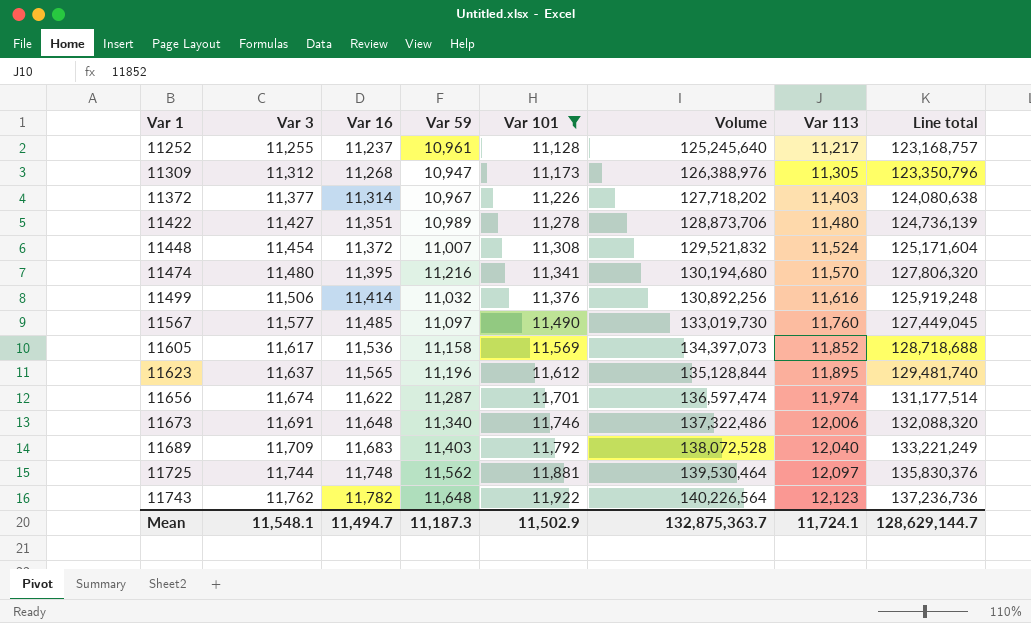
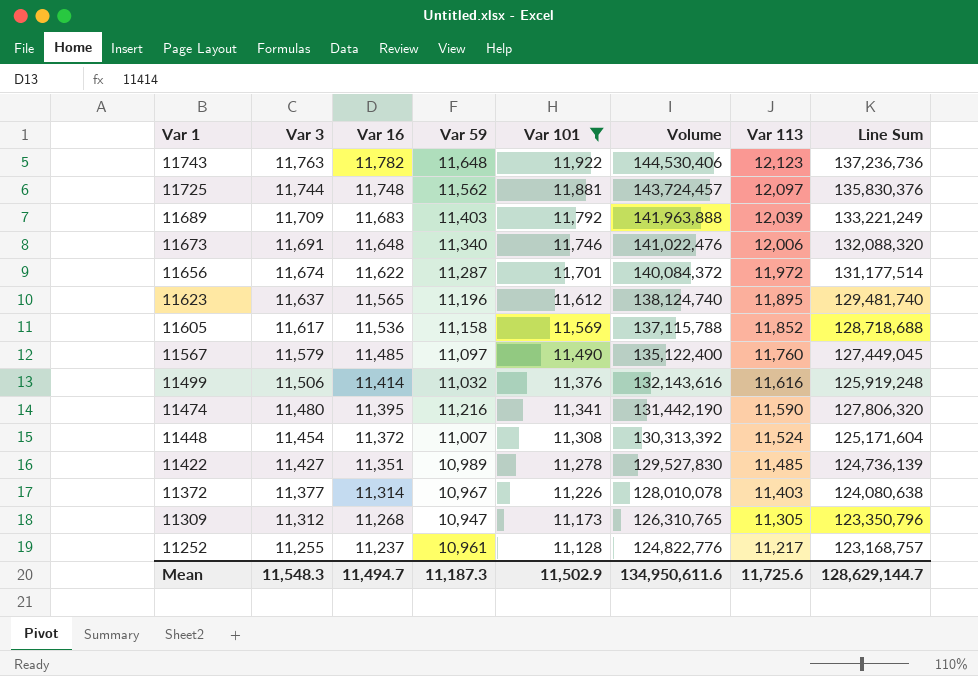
row order: Var 1 ascending -> Var 1 descending
column Volume | formula: [Var 3] * [Var 101] -> [Var 101] * [Var 113]
column name: Line total -> Line Sum
11743 | Var 3: 11,762 -> 11,763
11689 | Var 113: 12,040 -> 12,039
11656 | Var 113: 11,974 -> 11,972
11567 | Var 3: 11,577 -> 11,579
11474 | Var 113: 11,570 -> 11,590
11422 | Var 113: 11,480 -> 11,485
Mean | Var 3: 11,548.1 -> 11,548.3
Mean | Volume: 132,875,363.7 -> 134,950,611.6
Mean | Var 113: 11,724.1 -> 11,725.6

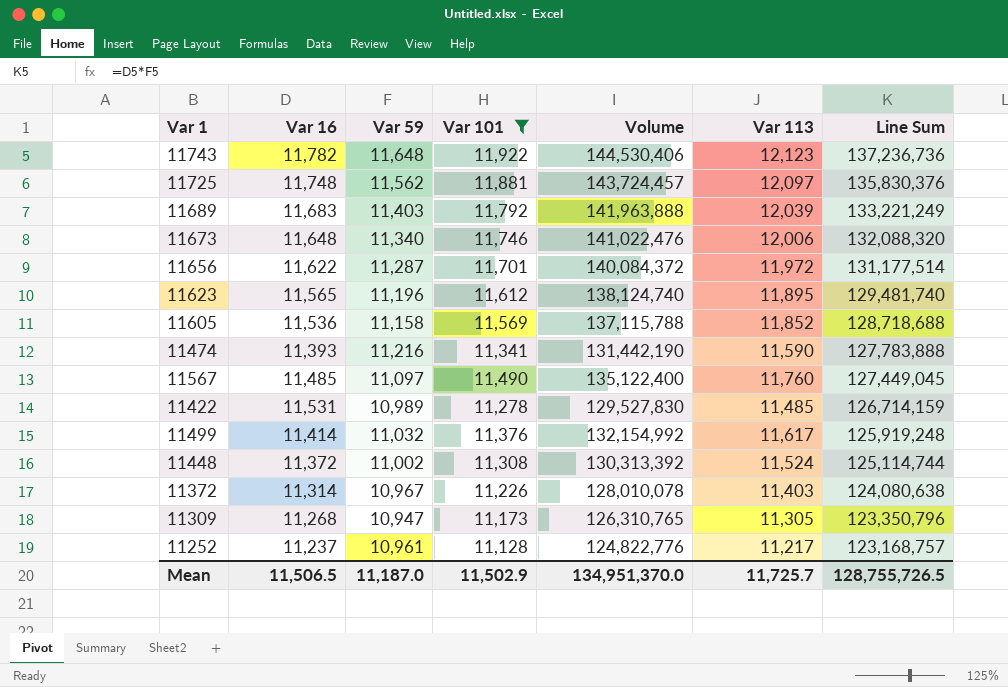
row order: Var 1 descending -> Line Sum descending
column Var 3 | position: 2 -> none
11474 | Var 16: 11,395 -> 11,393
11474 | Line Sum: 127,806,320 -> 127,783,888
11422 | Var 16: 11,351 -> 11,531
11422 | Line Sum: 124,736,139 -> 126,714,159
11499 | Volume: 132,143,616 -> 132,154,992
11499 | Var 113: 11,616 -> 11,617
11448 | Var 59: 11,007 -> 11,002
11448 | Line Sum: 125,171,604 -> 125,114,744
Mean | Var 16: 11,494.7 -> 11,506.5
Mean | Var 59: 11,187.3 -> 11,187.0
Mean | Volume: 134,950,611.6 -> 134,951,370.0
Mean | Var 113: 11,725.6 -> 11,725.7
Mean | Line Sum: 128,629,144.7 -> 128,755,726.5

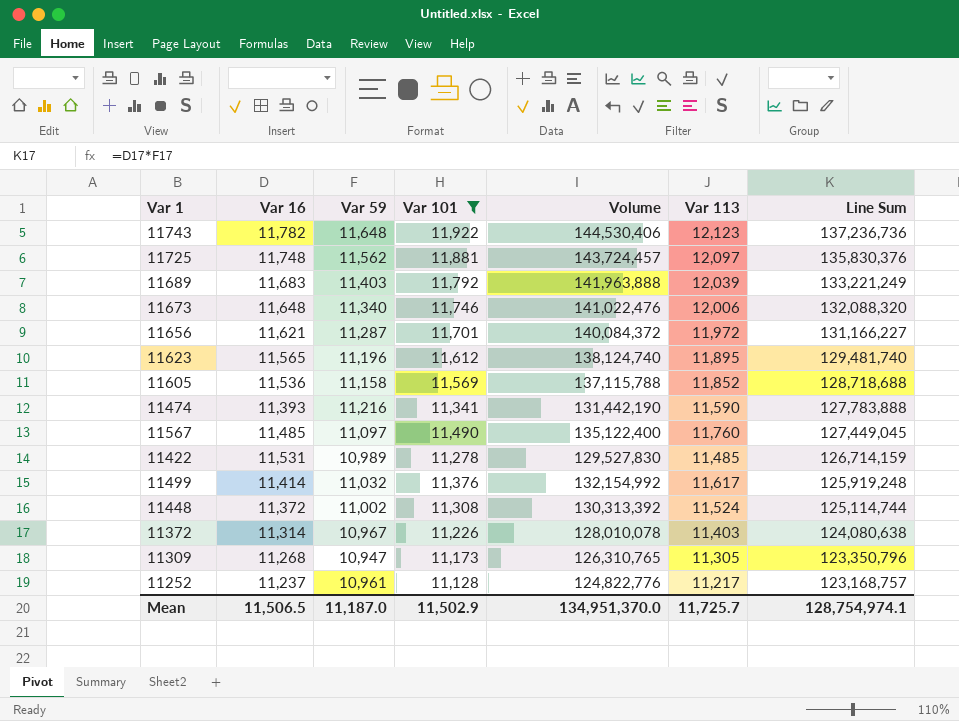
11656 | Var 16: 11,622 -> 11,621
11656 | Line Sum: 131,177,514 -> 131,166,227
Mean | Line Sum: 128,755,726.5 -> 128,754,974.1

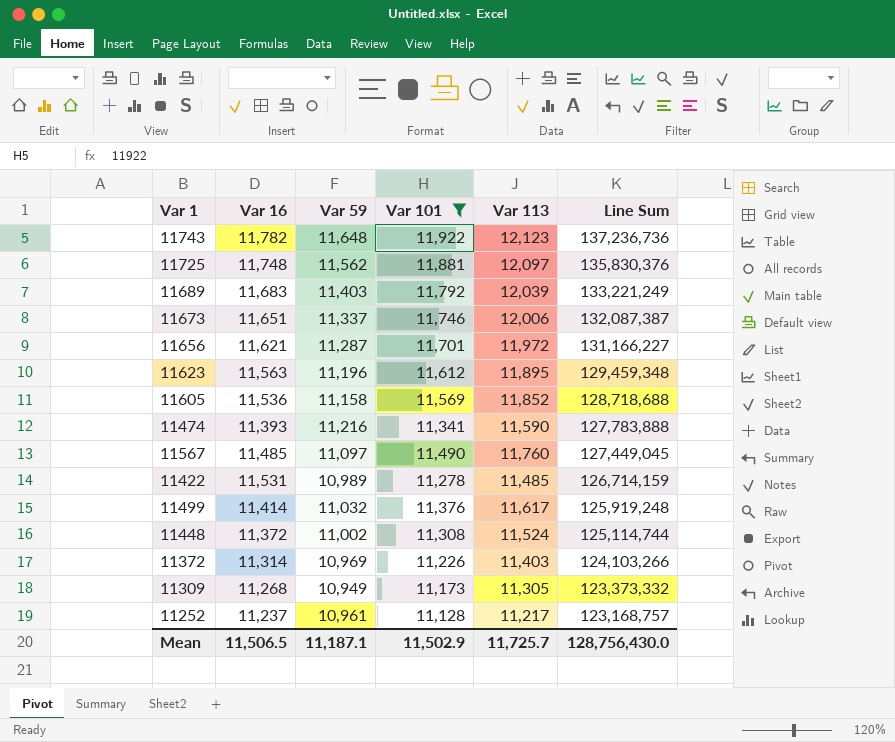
column Volume | formula: [Var 101] * [Var 113] -> none
11673 | Var 16: 11,648 -> 11,651
11673 | Var 59: 11,340 -> 11,337
11673 | Line Sum: 132,088,320 -> 132,087,387
11623 | Var 16: 11,565 -> 11,563
11623 | Line Sum: 129,481,740 -> 129,459,348
11372 | Var 59: 10,967 -> 10,969
11372 | Line Sum: 124,080,638 -> 124,103,266
11309 | Var 59: 10,947 -> 10,949
11309 | Line Sum: 123,350,796 -> 123,373,332
Mean | Var 59: 11,187.0 -> 11,187.1
Mean | Line Sum: 128,754,974.1 -> 128,756,430.0

